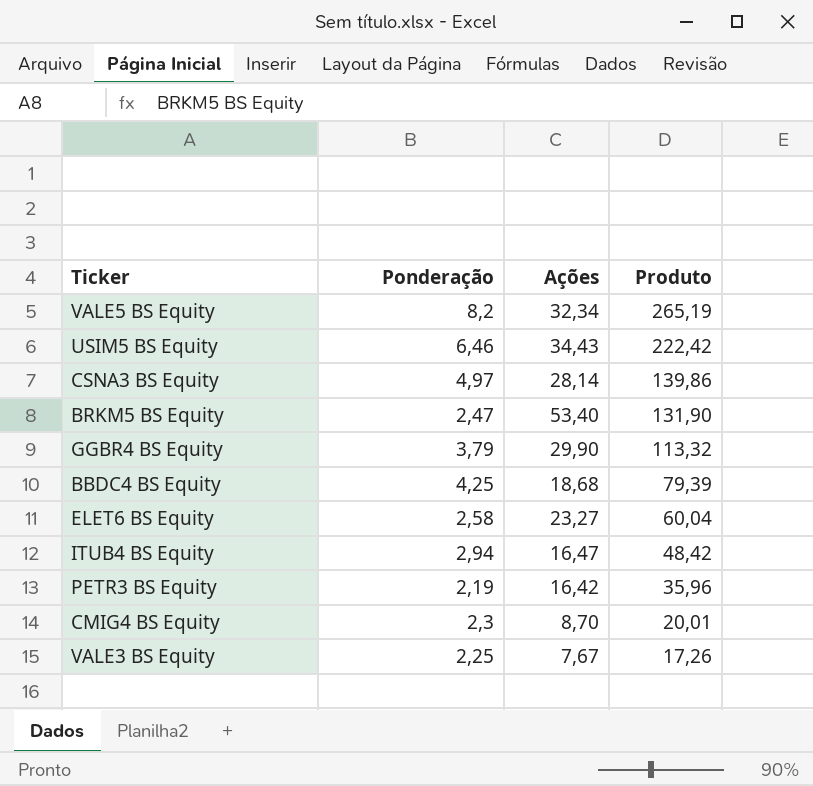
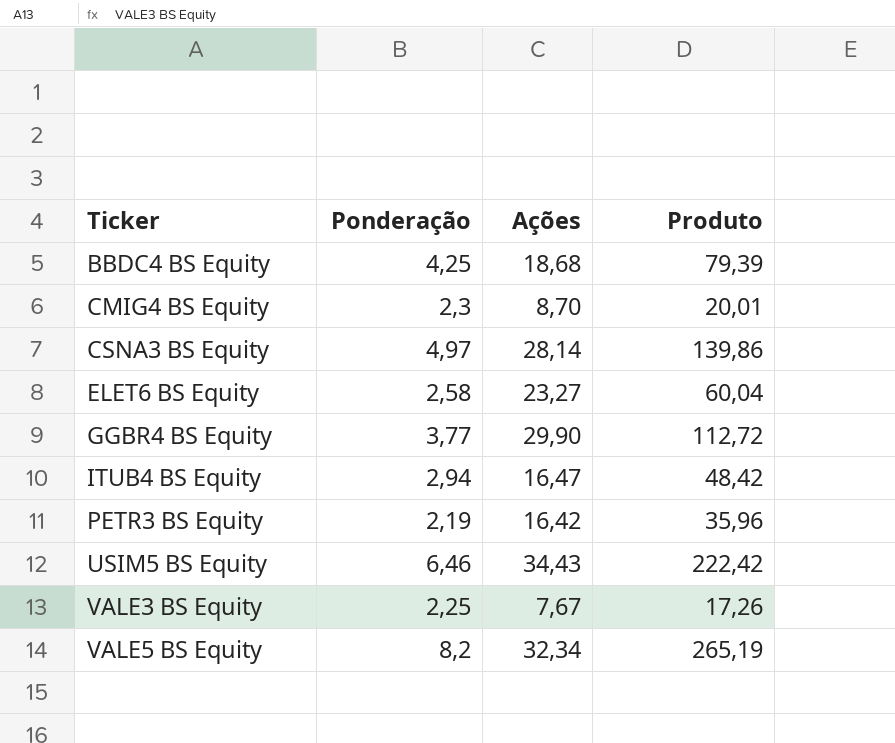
row order: Produto descending -> Ticker ascending
row BRKM5 BS Equity: 2,47 | 53,40 | 131,90 -> none
GGBR4 BS Equity | Ponderação: 3,79 -> 3,77
GGBR4 BS Equity | Produto: 113,32 -> 112,72

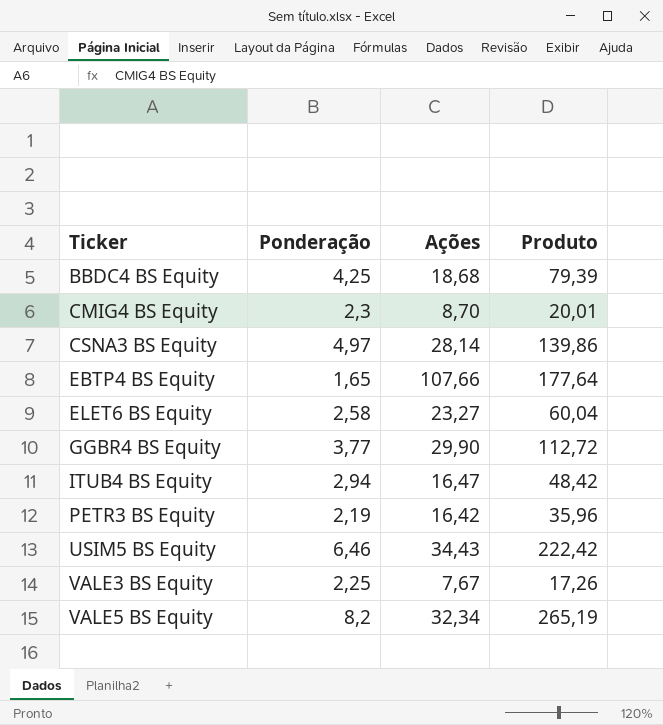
row EBTP4 BS Equity: none -> 1,65 | 107,66 | 177,64

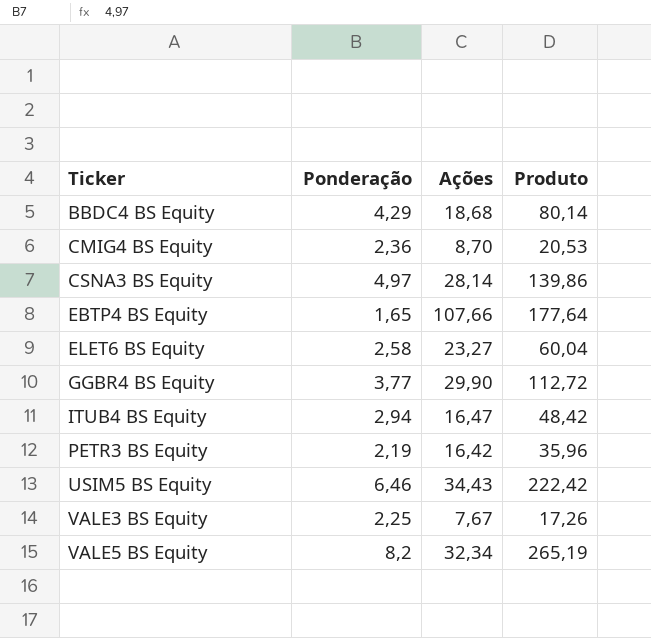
BBDC4 BS Equity | Ponderação: 4,25 -> 4,29
BBDC4 BS Equity | Produto: 79,39 -> 80,14
CMIG4 BS Equity | Ponderação: 2,3 -> 2,36
CMIG4 BS Equity | Produto: 20,01 -> 20,53

